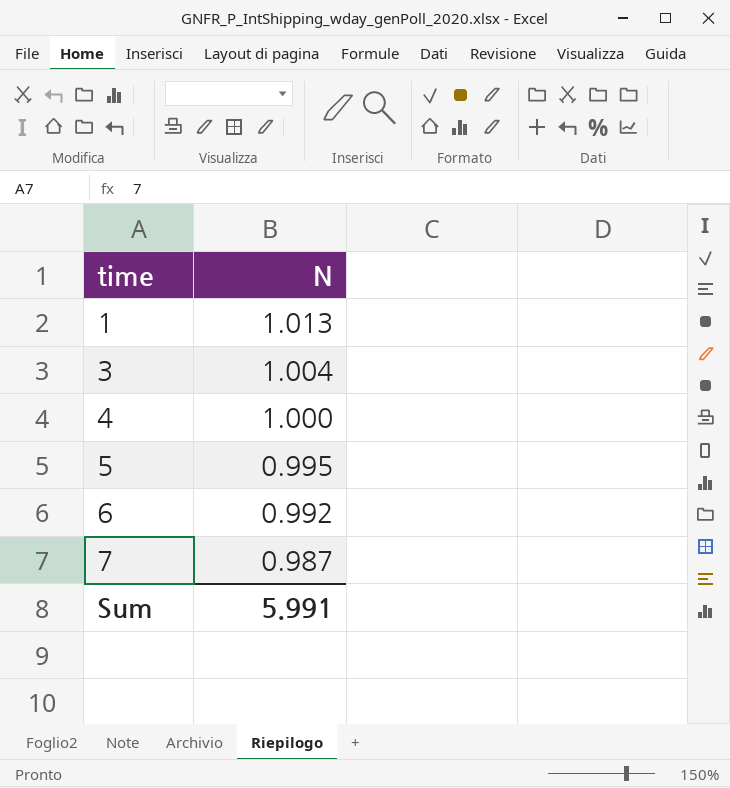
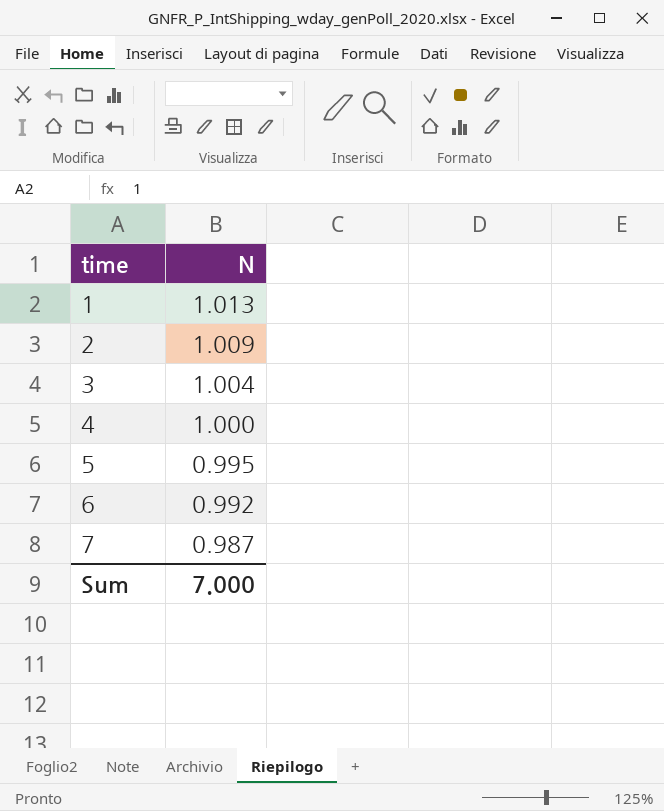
row 2: none -> 1.009
Sum | N: 5.991 -> 7.000

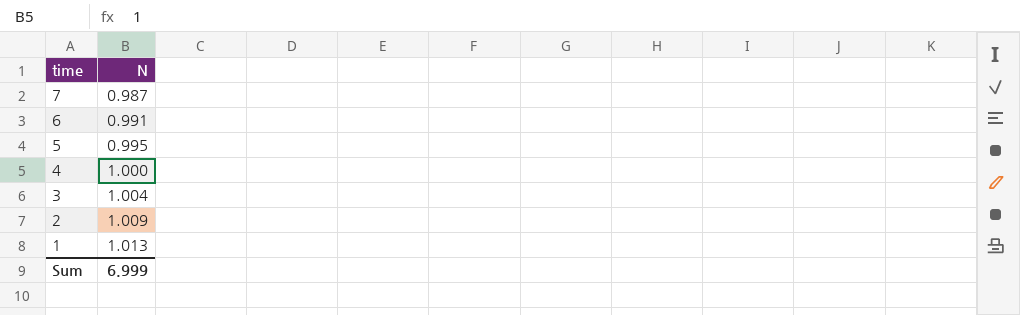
row order: time ascending -> time descending
6 | N: 0.992 -> 0.991
Sum | N: 7.000 -> 6.999

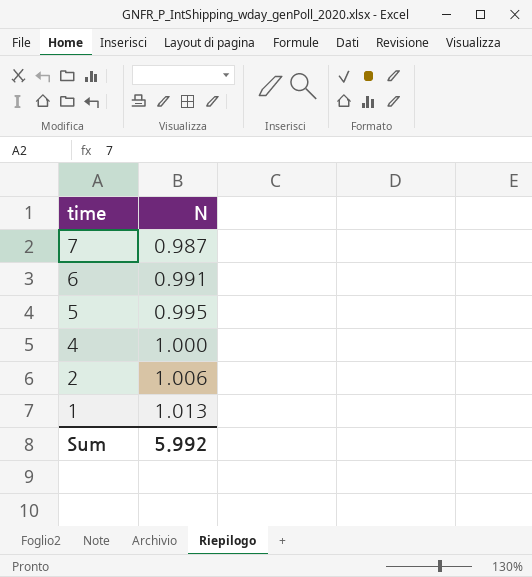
row 3: 1.004 -> none
2 | N: 1.009 -> 1.006
Sum | N: 6.999 -> 5.992

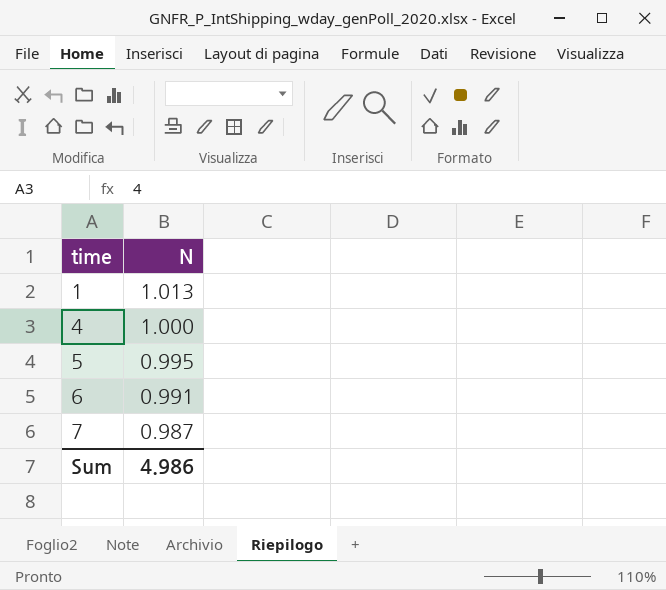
row order: time descending -> time ascending
row 2: 1.006 -> none
Sum | N: 5.992 -> 4.986

